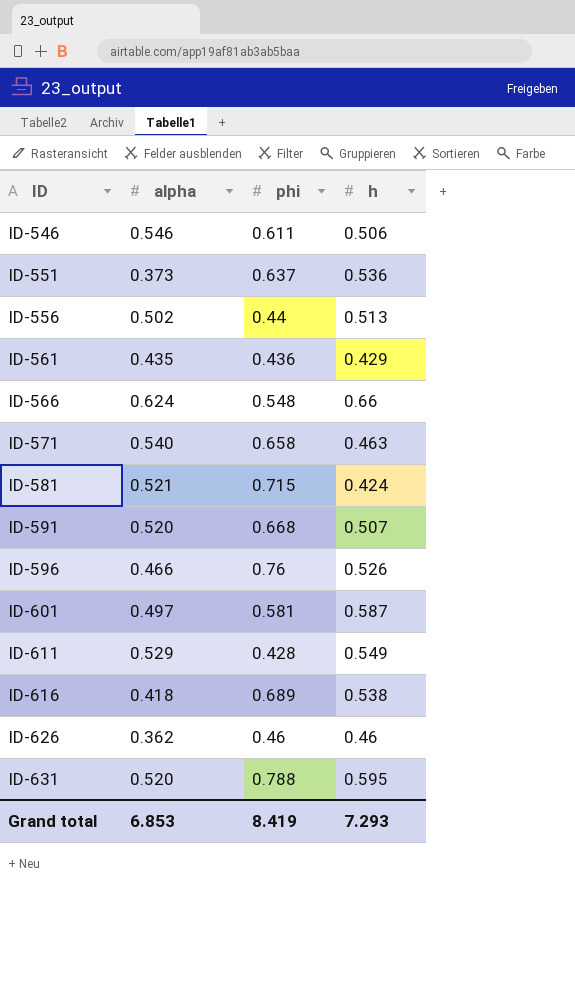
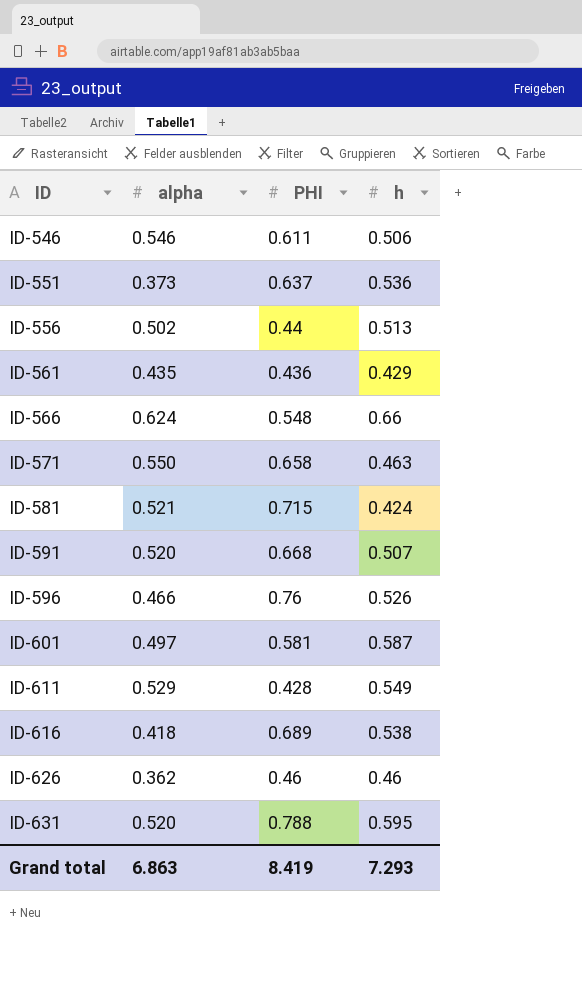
column name: phi -> PHI
ID-571 | alpha: 0.540 -> 0.550
Grand total | alpha: 6.853 -> 6.863

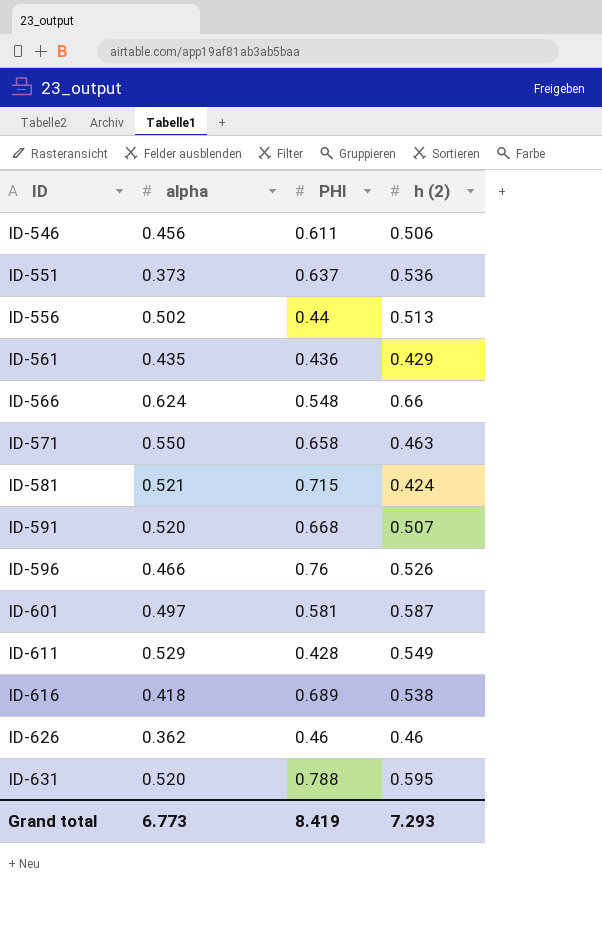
column name: h -> h (2)
ID-546 | alpha: 0.546 -> 0.456
Grand total | alpha: 6.863 -> 6.773

